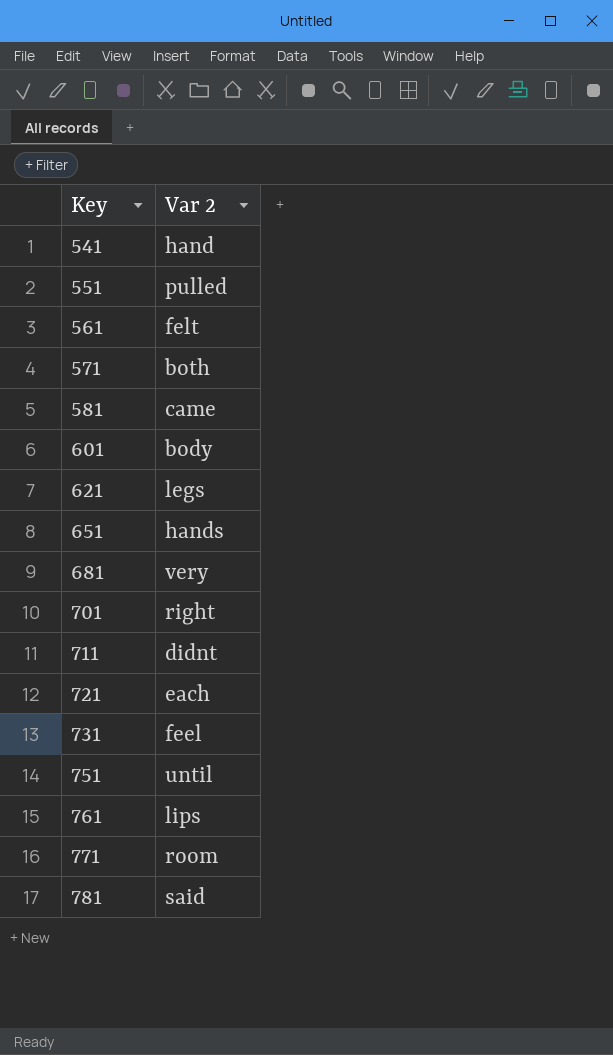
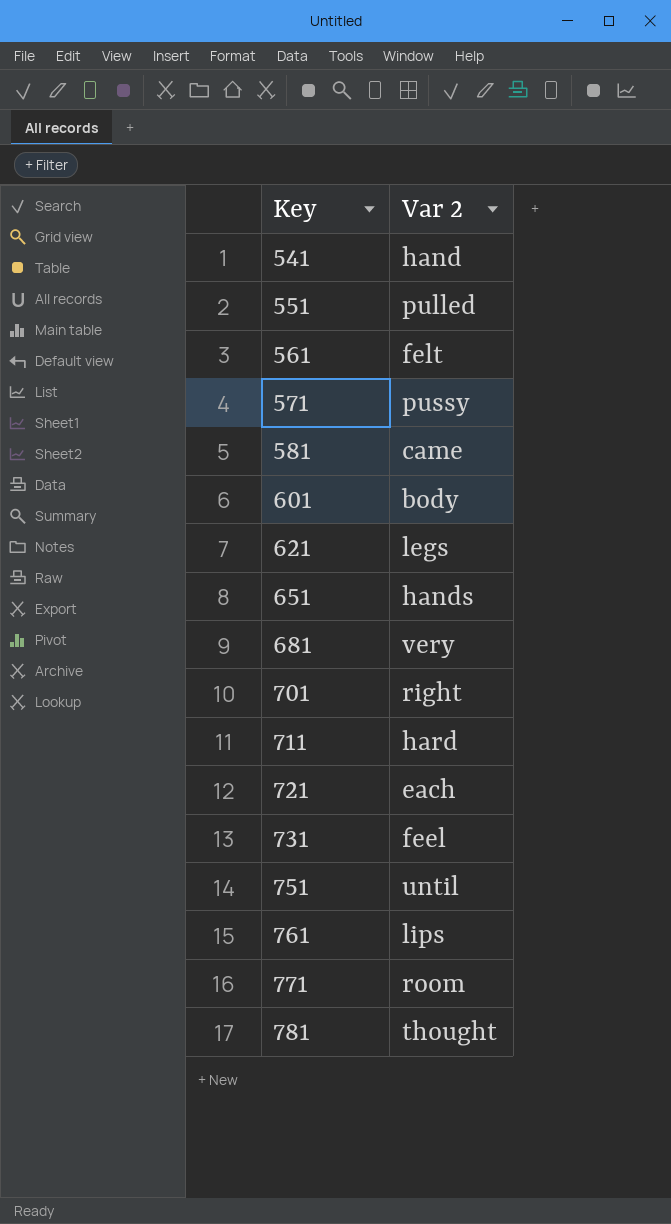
571 | Var 2: both -> pussy
711 | Var 2: didnt -> hard
781 | Var 2: said -> thought

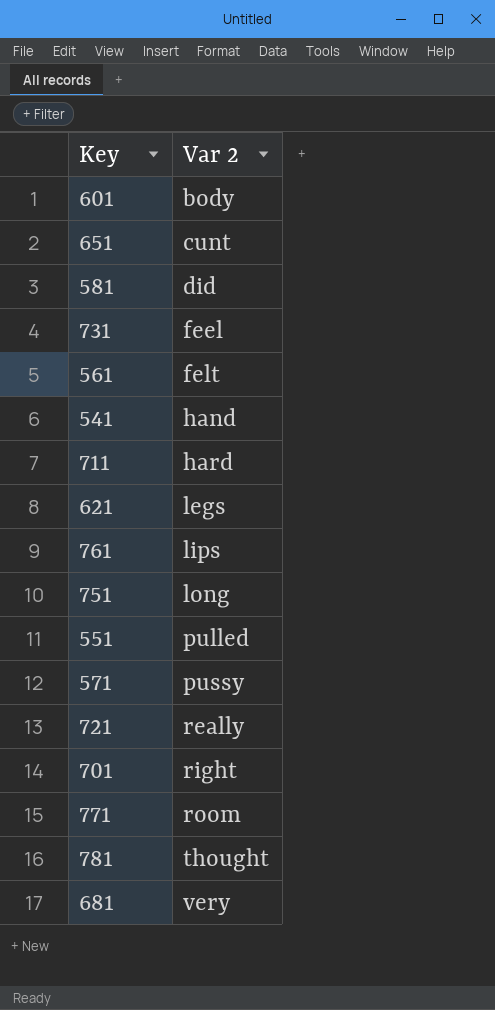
row order: Key ascending -> Var 2 ascending
651 | Var 2: hands -> cunt
581 | Var 2: came -> did
751 | Var 2: until -> long
721 | Var 2: each -> really

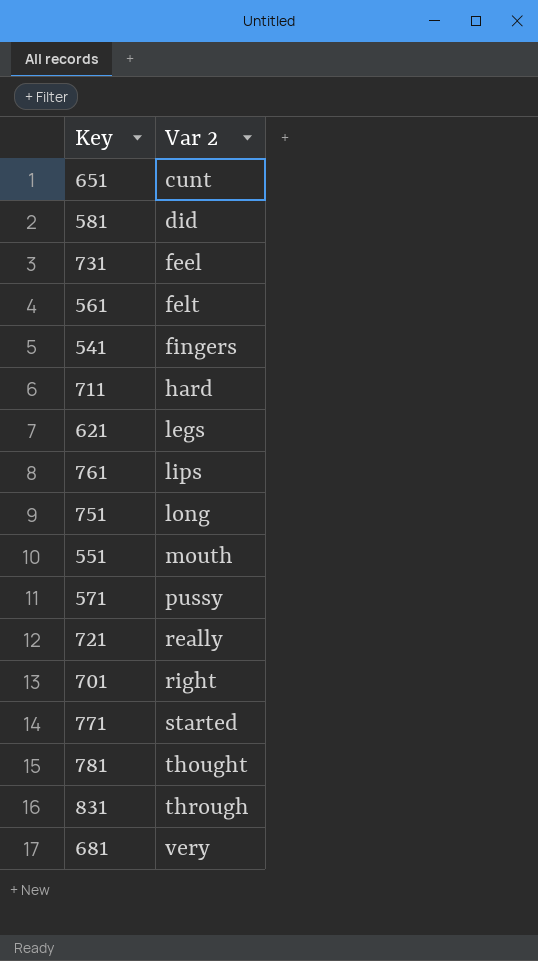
row 601: body -> none
541 | Var 2: hand -> fingers
551 | Var 2: pulled -> mouth
771 | Var 2: room -> started
row 831: none -> through

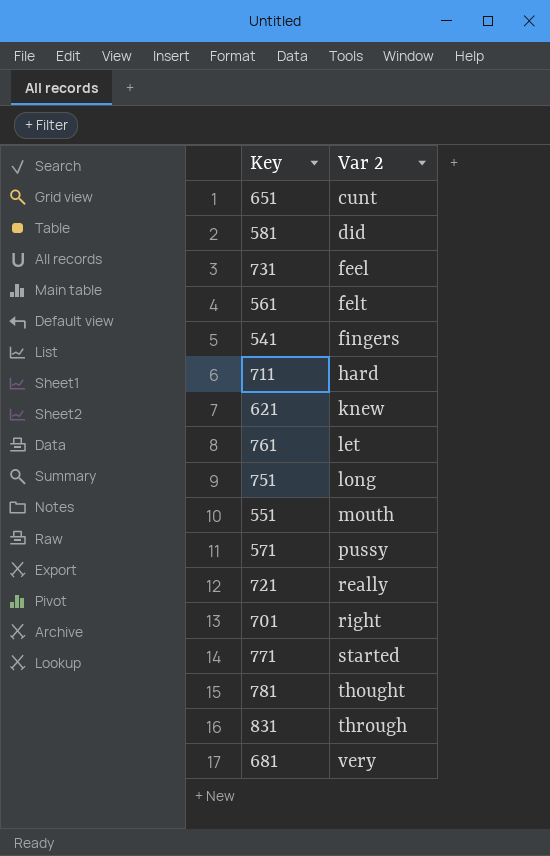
621 | Var 2: legs -> knew
761 | Var 2: lips -> let

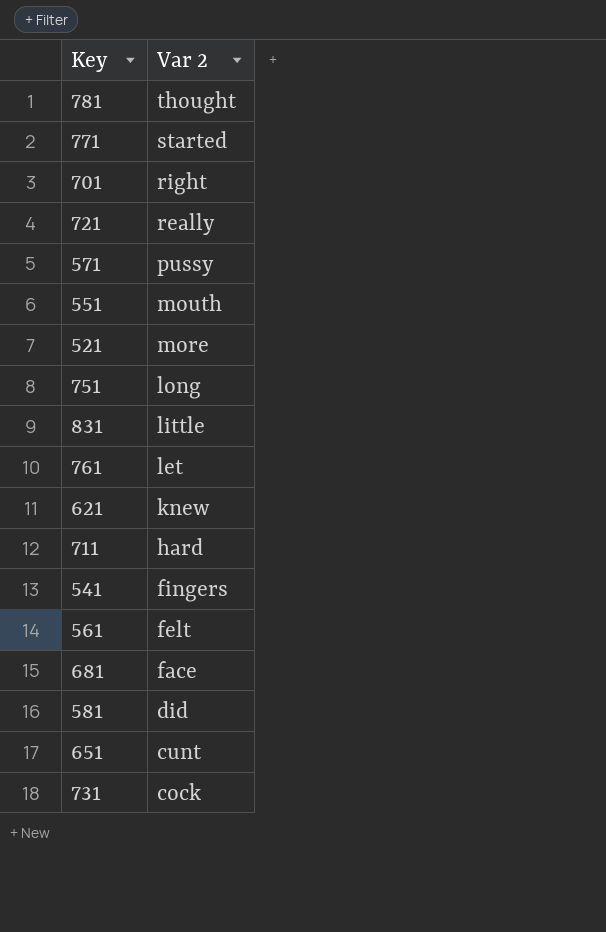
row order: Var 2 ascending -> Var 2 descending
row 521: none -> more
831 | Var 2: through -> little
681 | Var 2: very -> face
731 | Var 2: feel -> cock

